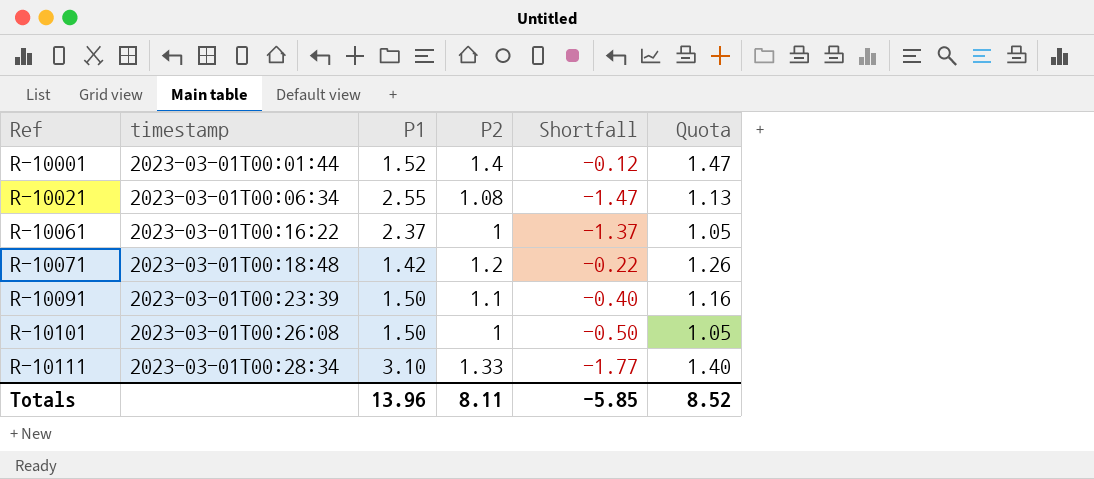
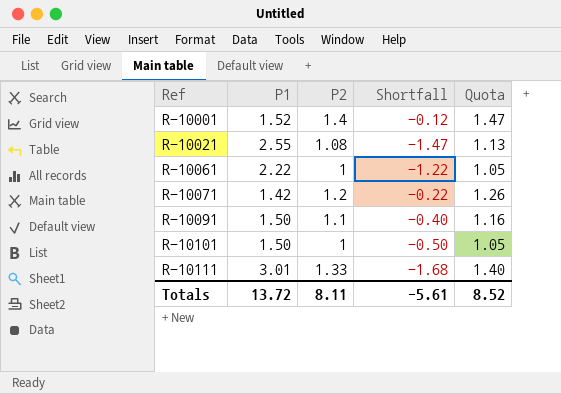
column timestamp | position: 2 -> none
R-10061 | P1: 2.37 -> 2.22
R-10061 | Shortfall: -1.37 -> -1.22
R-10111 | P1: 3.10 -> 3.01
R-10111 | Shortfall: -1.77 -> -1.68
Totals | P1: 13.96 -> 13.72
Totals | Shortfall: -5.85 -> -5.61

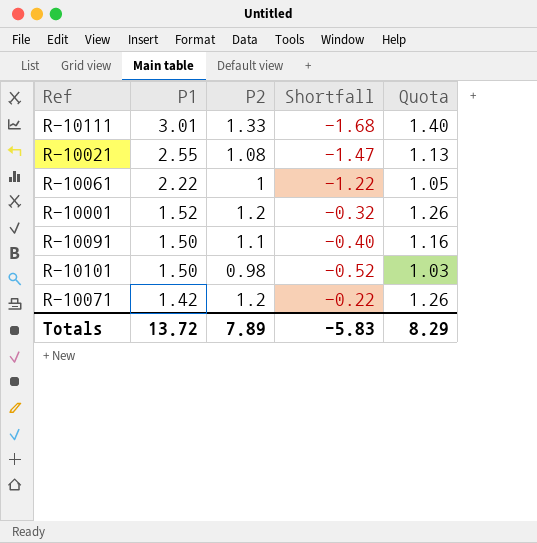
row order: Ref ascending -> P1 descending
R-10001 | P2: 1.4 -> 1.2
R-10001 | Shortfall: -0.12 -> -0.32
R-10001 | Quota: 1.47 -> 1.26
R-10101 | P2: 1 -> 0.98
R-10101 | Shortfall: -0.50 -> -0.52
R-10101 | Quota: 1.05 -> 1.03
Totals | P2: 8.11 -> 7.89
Totals | Shortfall: -5.61 -> -5.83
Totals | Quota: 8.52 -> 8.29

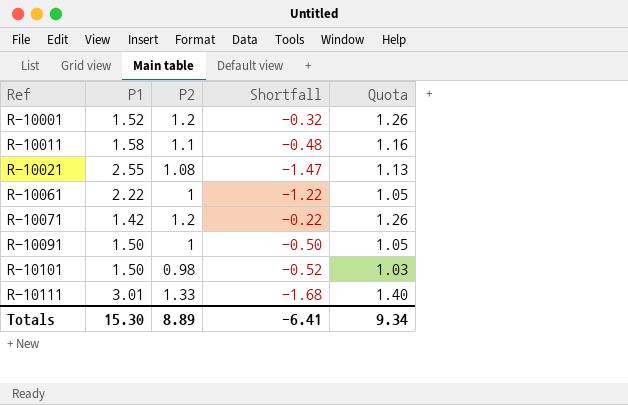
row order: P1 descending -> Ref ascending
row R-10011: none -> 1.58 | 1.1 | -0.48 | 1.16
R-10091 | P2: 1.1 -> 1
R-10091 | Shortfall: -0.40 -> -0.50
R-10091 | Quota: 1.16 -> 1.05
Totals | P1: 13.72 -> 15.30
Totals | P2: 7.89 -> 8.89
Totals | Shortfall: -5.83 -> -6.41
Totals | Quota: 8.29 -> 9.34

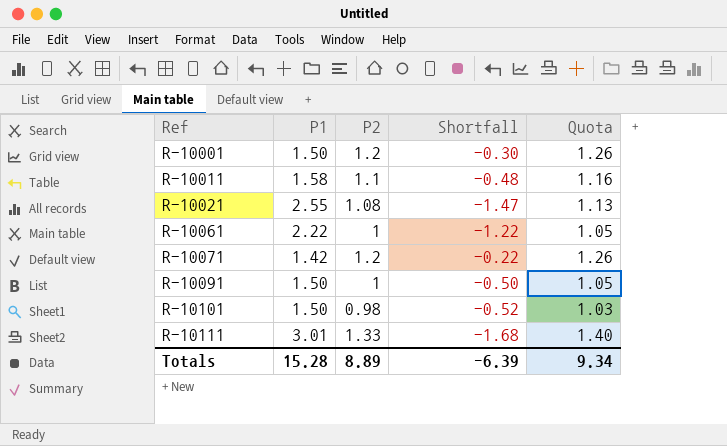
R-10001 | P1: 1.52 -> 1.50
R-10001 | Shortfall: -0.32 -> -0.30
Totals | P1: 15.30 -> 15.28
Totals | Shortfall: -6.41 -> -6.39

